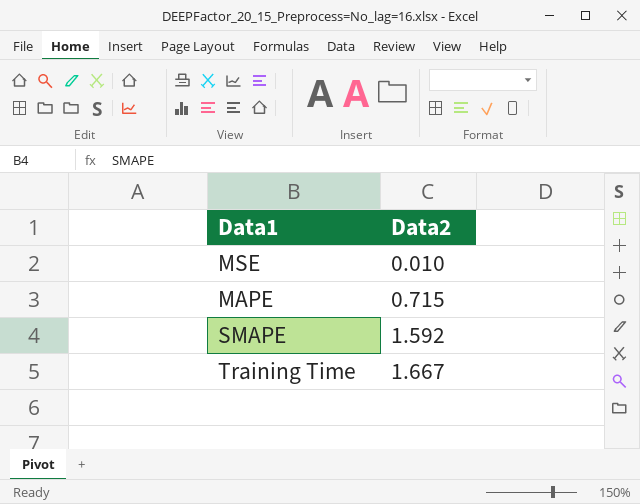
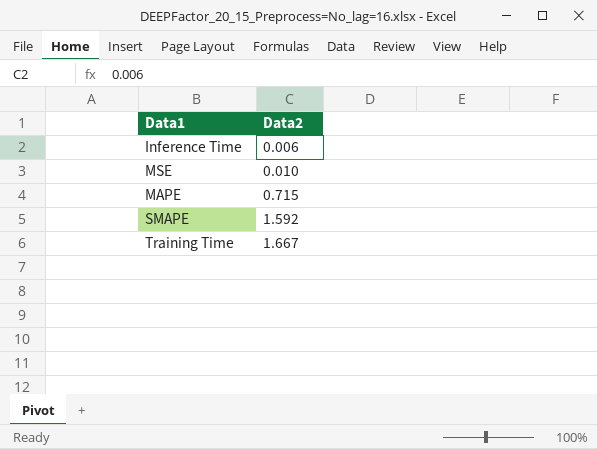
row Inference Time: none -> 0.006

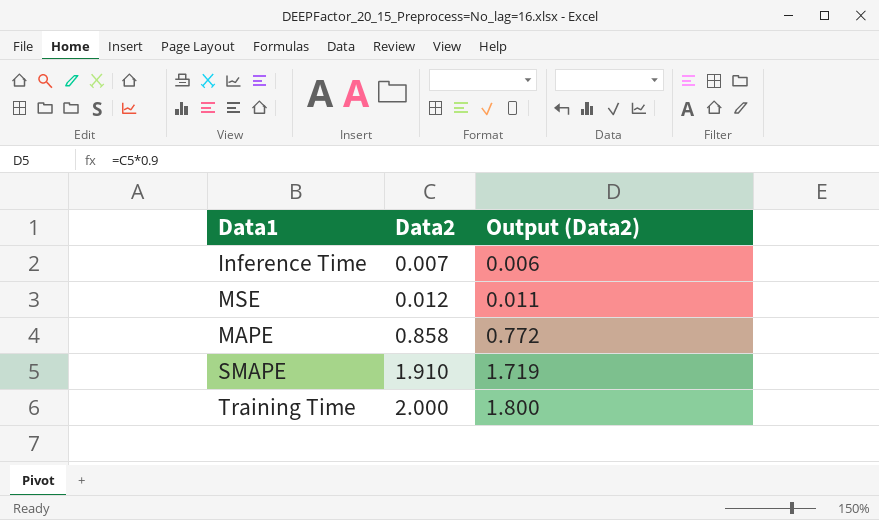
column Output (Data2) | formula: none -> [Data2] * 0.9
Inference Time | Data2: 0.006 -> 0.007
MSE | Data2: 0.010 -> 0.012
MAPE | Data2: 0.715 -> 0.858
SMAPE | Data2: 1.592 -> 1.910
Training Time | Data2: 1.667 -> 2.000

